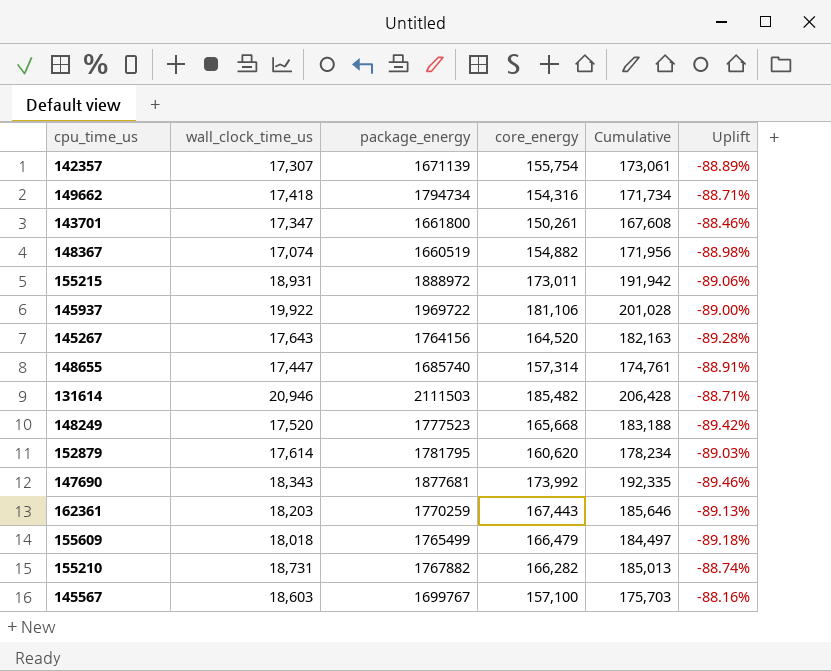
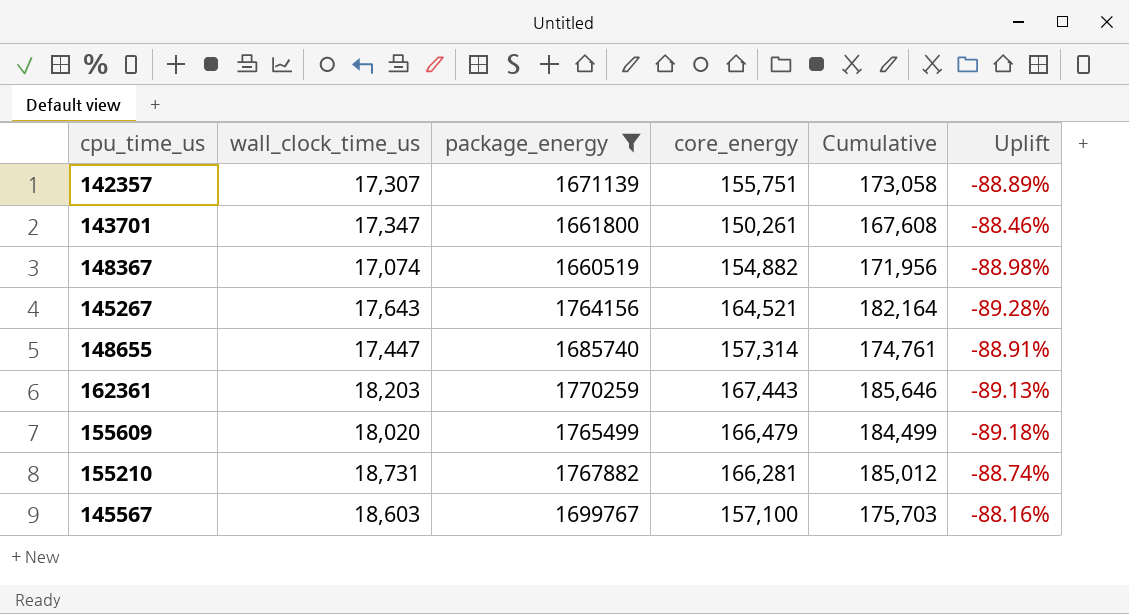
filter: none -> package_energy <= 1770259
142357 | core_energy: 155,754 -> 155,751
142357 | Cumulative: 173,061 -> 173,058
145267 | core_energy: 164,520 -> 164,521
145267 | Cumulative: 182,163 -> 182,164
155609 | wall_clock_time_us: 18,018 -> 18,020
155609 | Cumulative: 184,497 -> 184,499
155210 | core_energy: 166,282 -> 166,281
155210 | Cumulative: 185,013 -> 185,012

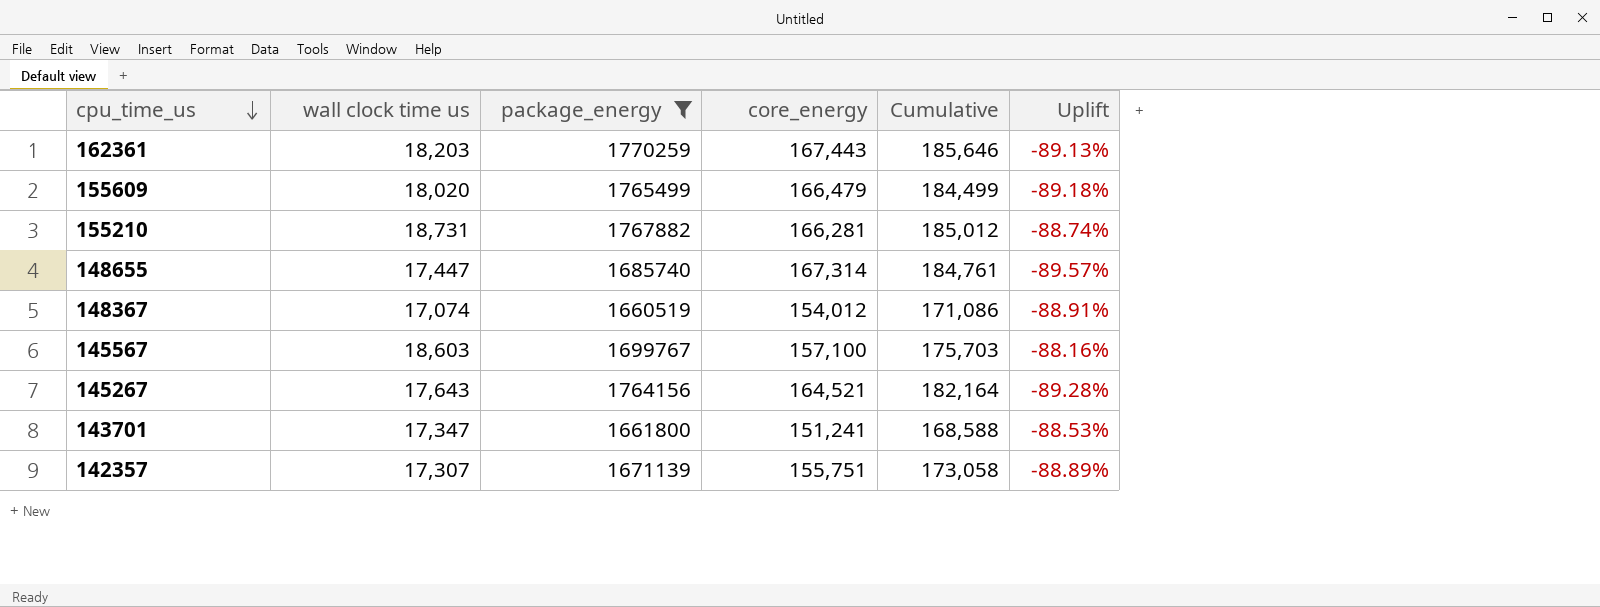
row order: none -> cpu_time_us descending
column name: wall_clock_time_us -> wall clock time us
148655 | core_energy: 157,314 -> 167,314
148655 | Cumulative: 174,761 -> 184,761
148655 | Uplift: -88.91% -> -89.57%
148367 | core_energy: 154,882 -> 154,012
148367 | Cumulative: 171,956 -> 171,086
148367 | Uplift: -88.98% -> -88.91%
143701 | core_energy: 150,261 -> 151,241
143701 | Cumulative: 167,608 -> 168,588
143701 | Uplift: -88.46% -> -88.53%

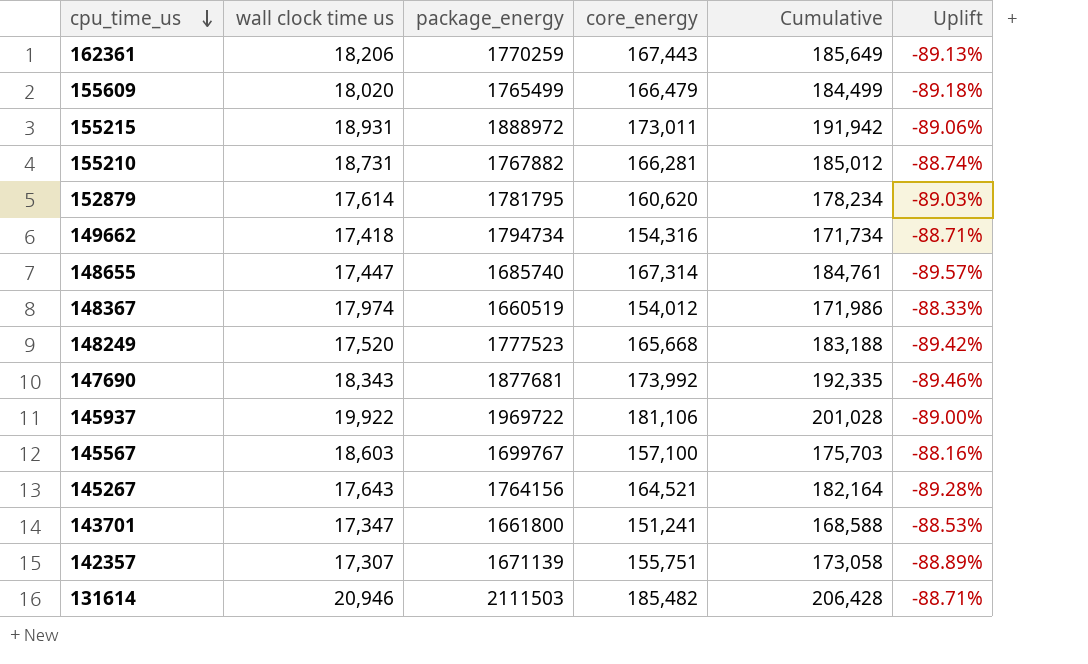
filter: package_energy <= 1770259 -> none
162361 | wall clock time us: 18,203 -> 18,206
162361 | Cumulative: 185,646 -> 185,649
148367 | wall clock time us: 17,074 -> 17,974
148367 | Cumulative: 171,086 -> 171,986
148367 | Uplift: -88.91% -> -88.33%

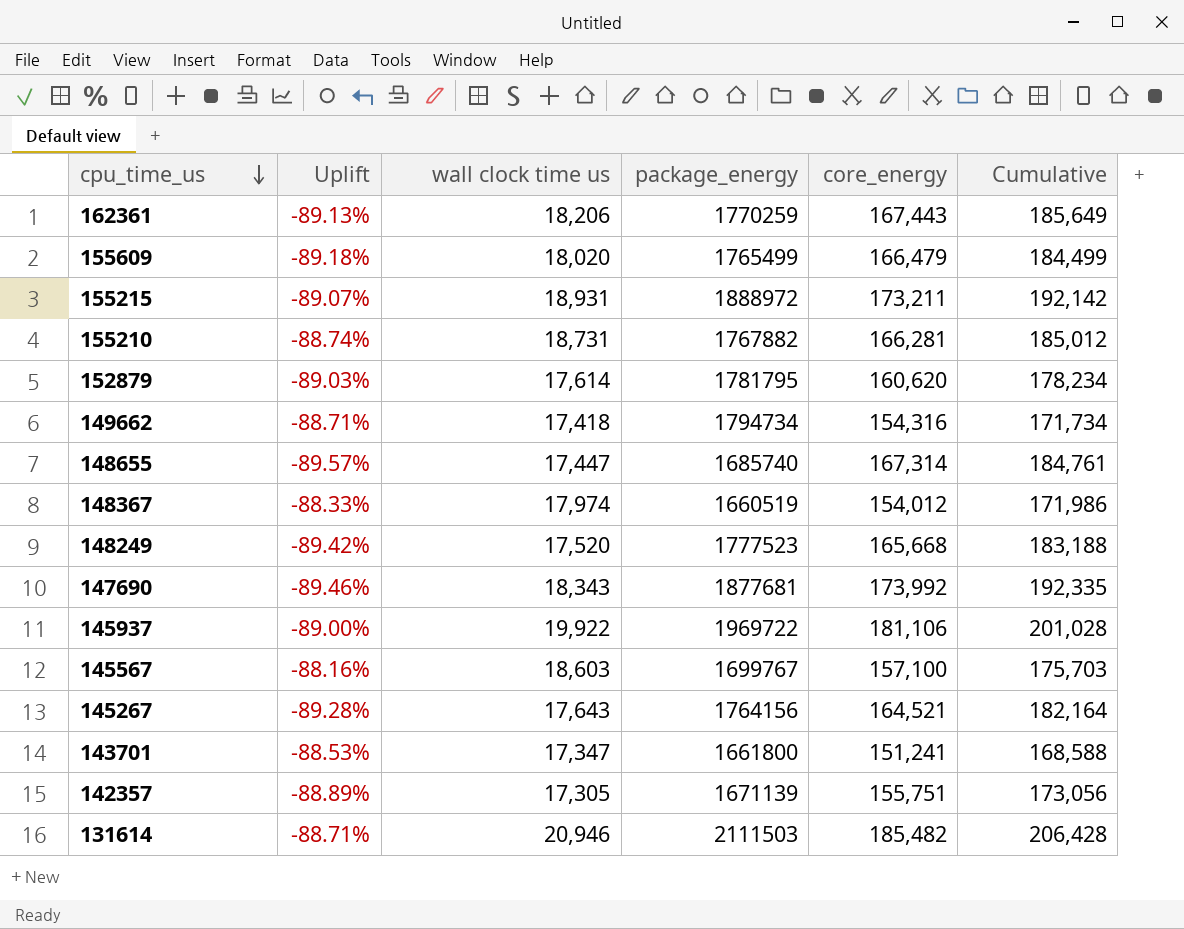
column Uplift | position: 6 -> 2
155215 | Uplift: -89.06% -> -89.07%
155215 | core_energy: 173,011 -> 173,211
155215 | Cumulative: 191,942 -> 192,142
142357 | wall clock time us: 17,307 -> 17,305
142357 | Cumulative: 173,058 -> 173,056

